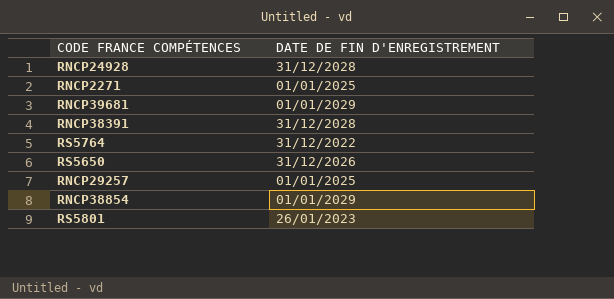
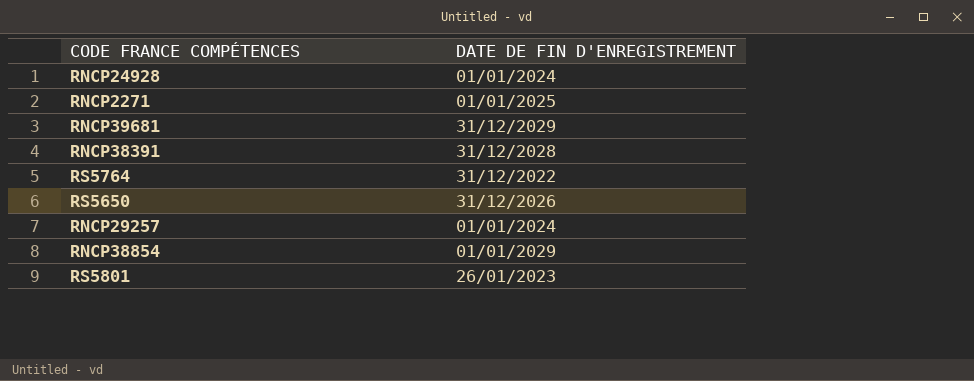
RNCP24928 | DATE DE FIN D'ENREGISTREMENT: 31/12/2028 -> 01/01/2024
RNCP39681 | DATE DE FIN D'ENREGISTREMENT: 01/01/2029 -> 31/12/2029
RNCP29257 | DATE DE FIN D'ENREGISTREMENT: 01/01/2025 -> 01/01/2024

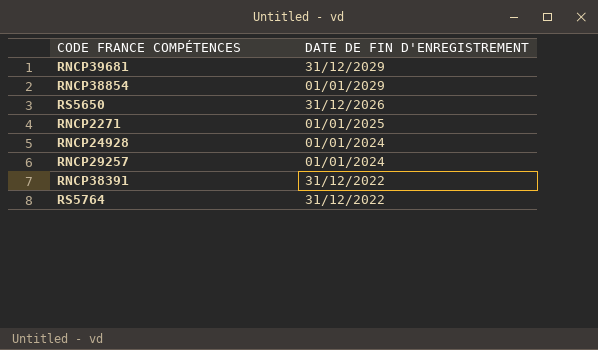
row order: none -> DATE DE FIN D'ENREGISTREMENT descending
row RS5801: 26/01/2023 -> none
RNCP38391 | DATE DE FIN D'ENREGISTREMENT: 31/12/2028 -> 31/12/2022

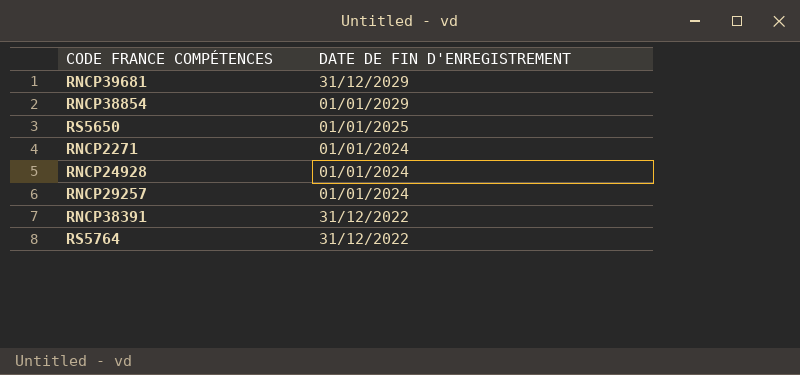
RS5650 | DATE DE FIN D'ENREGISTREMENT: 31/12/2026 -> 01/01/2025
RNCP2271 | DATE DE FIN D'ENREGISTREMENT: 01/01/2025 -> 01/01/2024

